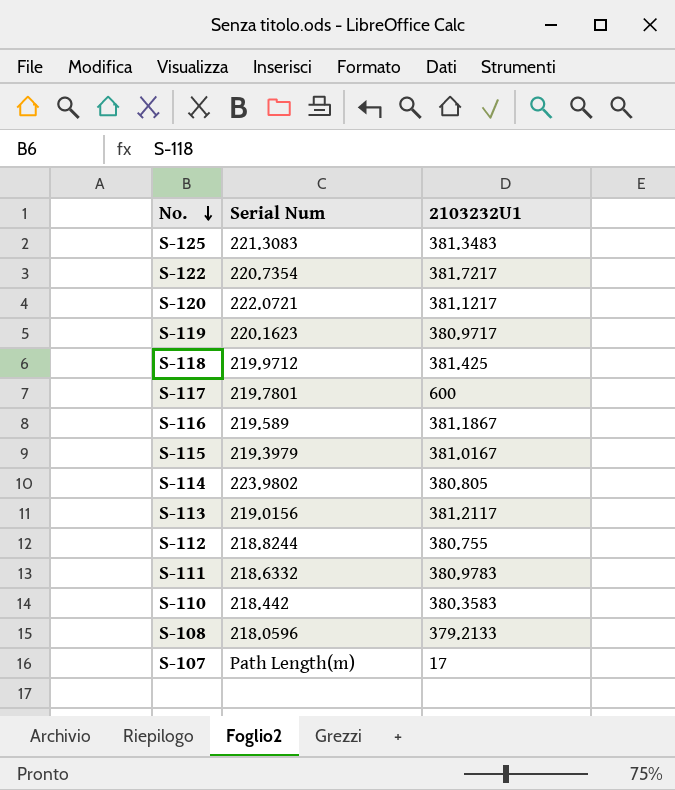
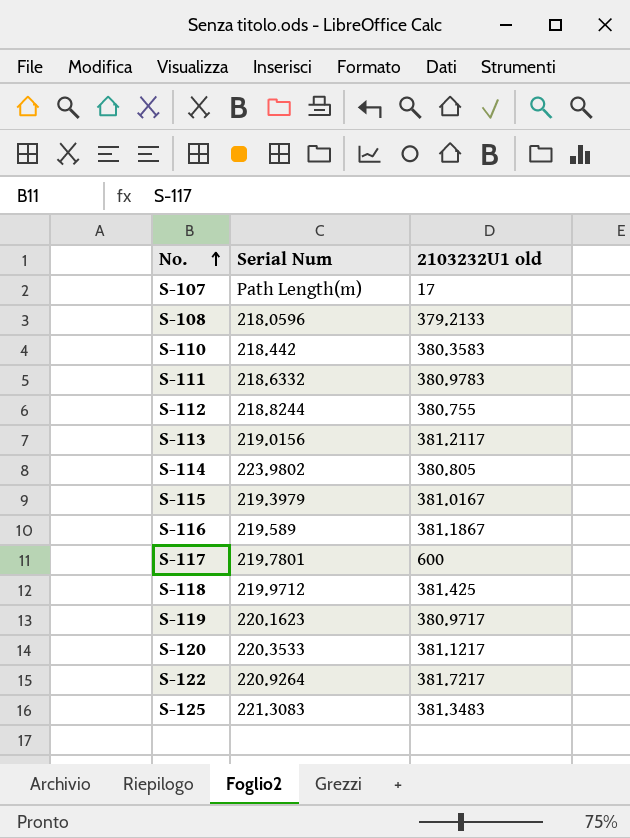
row order: No. descending -> No. ascending
column name: 2103232U1 -> 2103232U1 old
S-120 | Serial Num: 222.0721 -> 220.3533
S-122 | Serial Num: 220.7354 -> 220.9264

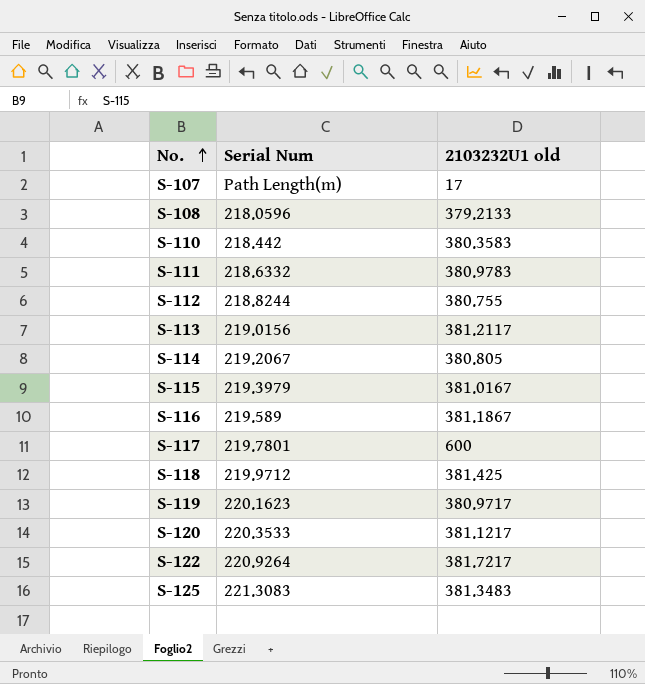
S-114 | Serial Num: 223.9802 -> 219.2067

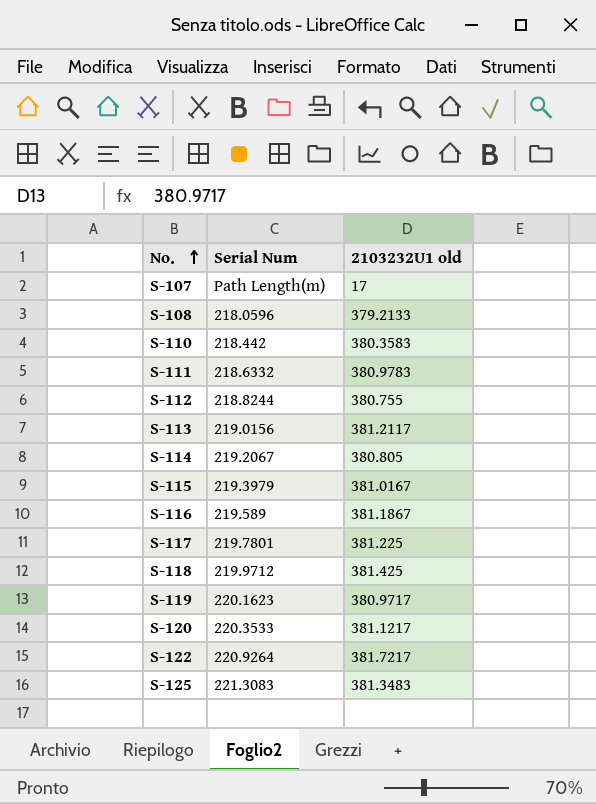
S-117 | 2103232U1 old: 600 -> 381.225

